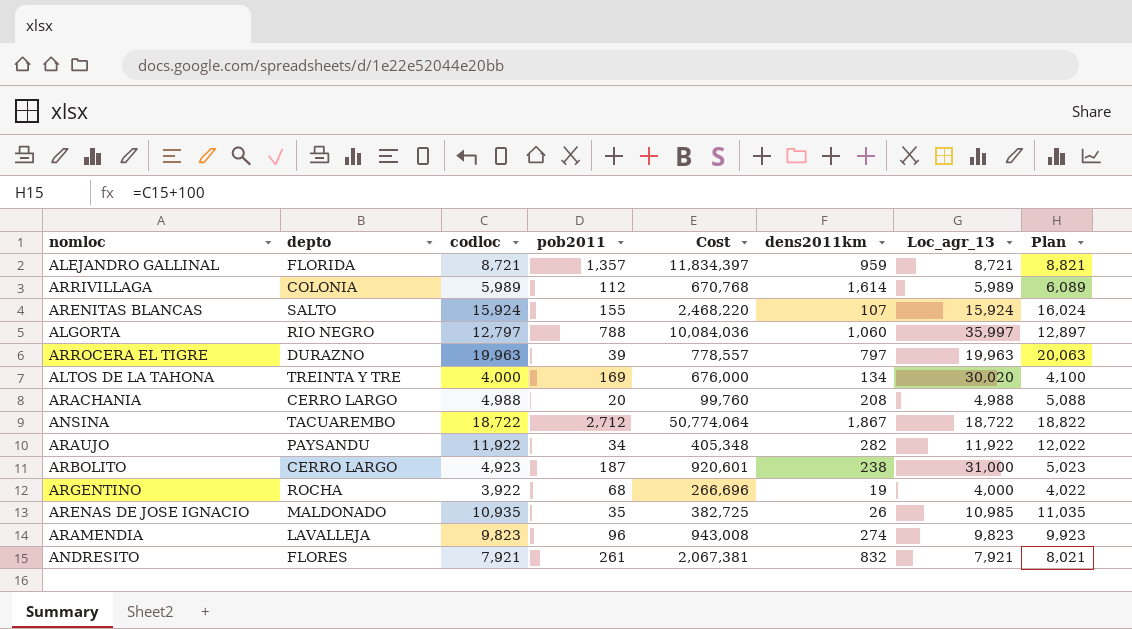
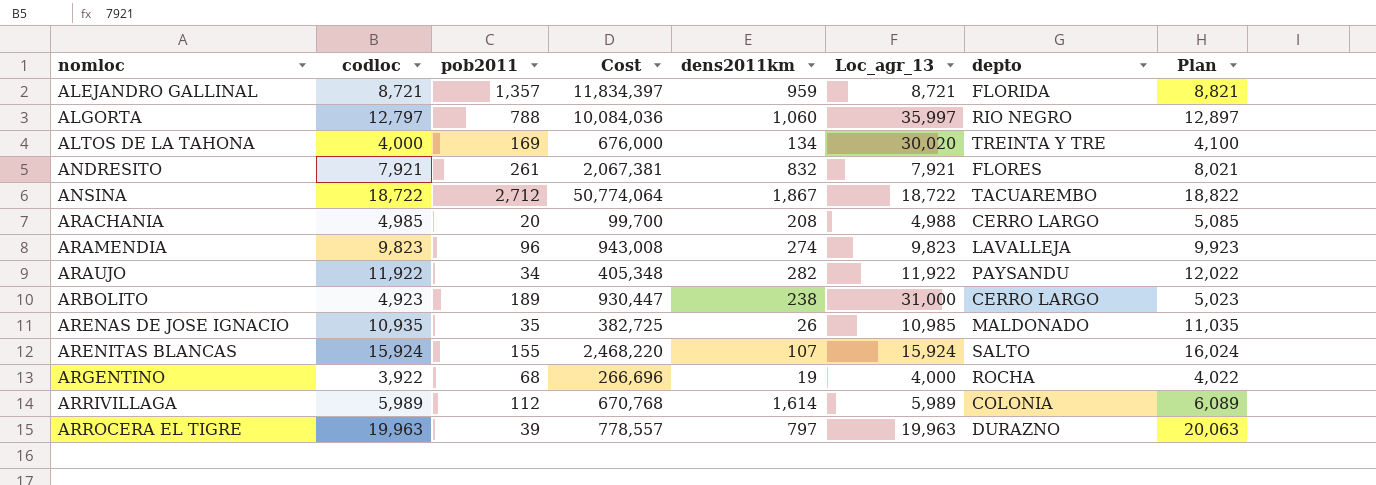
row order: none -> nomloc ascending
column depto | position: 2 -> 7
ARACHANIA | codloc: 4,988 -> 4,985
ARACHANIA | Cost: 99,760 -> 99,700
ARACHANIA | Plan: 5,088 -> 5,085
ARBOLITO | pob2011: 187 -> 189
ARBOLITO | Cost: 920,601 -> 930,447

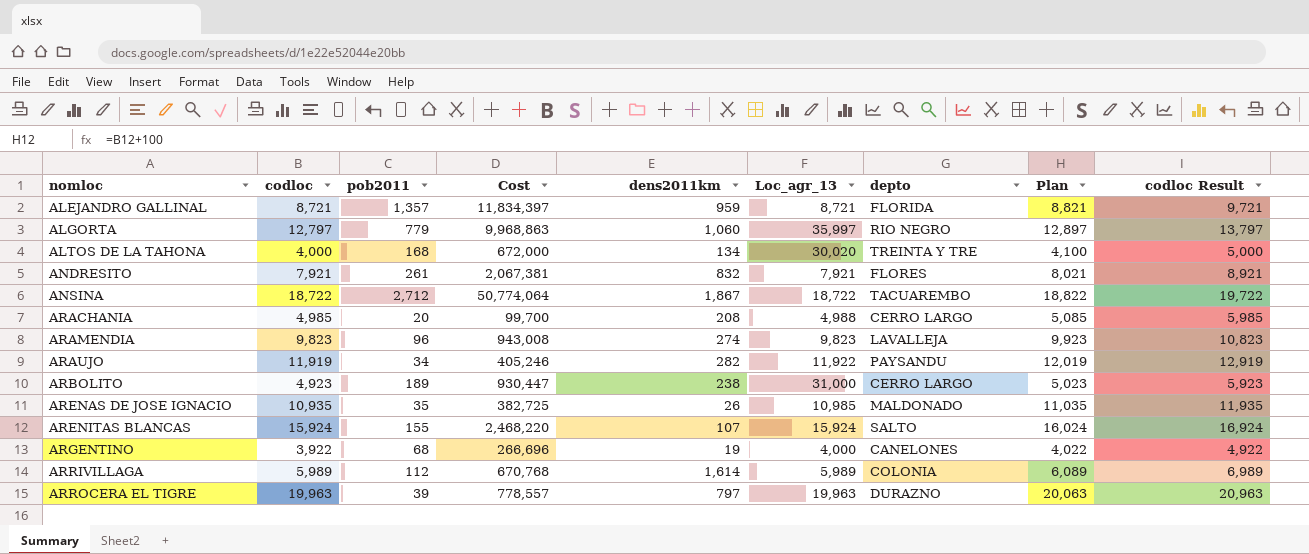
column codloc Result | formula: none -> [codloc] + 1000
ALGORTA | pob2011: 788 -> 779
ALGORTA | Cost: 10,084,036 -> 9,968,863
ALTOS DE LA TAHONA | pob2011: 169 -> 168
ALTOS DE LA TAHONA | Cost: 676,000 -> 672,000
ARAUJO | codloc: 11,922 -> 11,919
ARAUJO | Cost: 405,348 -> 405,246
ARAUJO | Plan: 12,022 -> 12,019
ARGENTINO | depto: ROCHA -> CANELONES

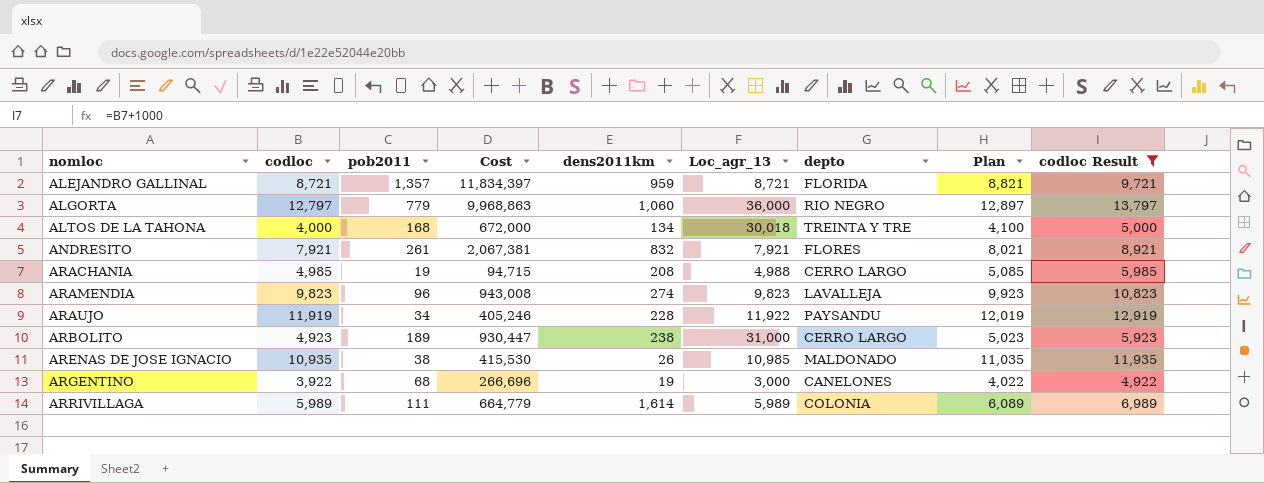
filter: none -> codloc Result <= 13,797
ALGORTA | Loc_agr_13: 35,997 -> 36,000
ALTOS DE LA TAHONA | Loc_agr_13: 30,020 -> 30,018
ARACHANIA | pob2011: 20 -> 19
ARACHANIA | Cost: 99,700 -> 94,715
ARAUJO | dens2011km: 282 -> 228
ARENAS DE JOSE IGNACIO | pob2011: 35 -> 38
ARENAS DE JOSE IGNACIO | Cost: 382,725 -> 415,530
ARGENTINO | Loc_agr_13: 4,000 -> 3,000
ARRIVILLAGA | pob2011: 112 -> 111
ARRIVILLAGA | Cost: 670,768 -> 664,779

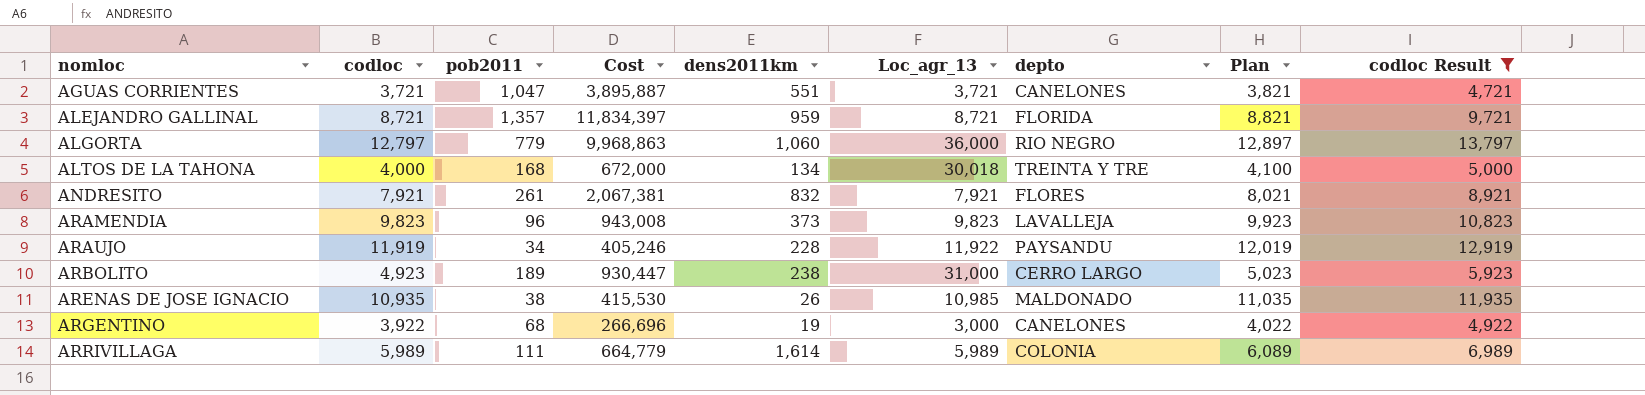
row ARACHANIA: 4,985 | 19 | 94,715 | 208 | 4,988 | CERRO LARGO | 5,085 | 5,985 -> none
row AGUAS CORRIENTES: none -> 3,721 | 1,047 | 3,895,887 | 551 | 3,721 | CANELONES | 3,821 | 4,721
ARAMENDIA | dens2011km: 274 -> 373

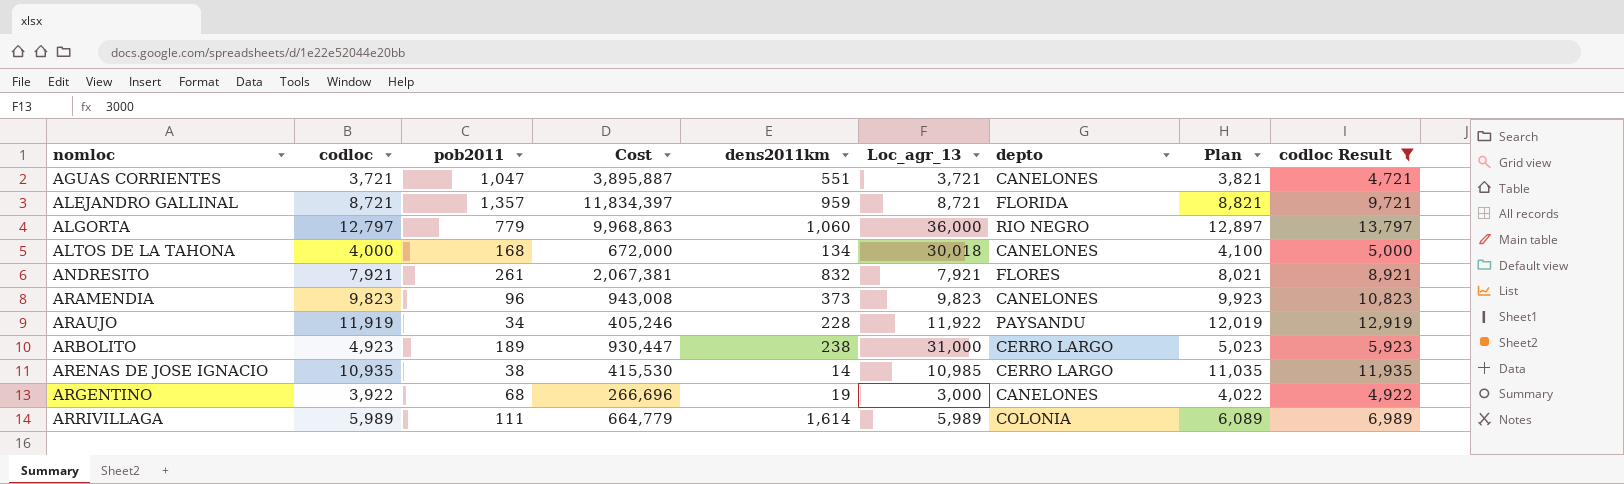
ALTOS DE LA TAHONA | depto: TREINTA Y TRE -> CANELONES
ARAMENDIA | depto: LAVALLEJA -> CANELONES
ARENAS DE JOSE IGNACIO | dens2011km: 26 -> 14
ARENAS DE JOSE IGNACIO | depto: MALDONADO -> CERRO LARGO

